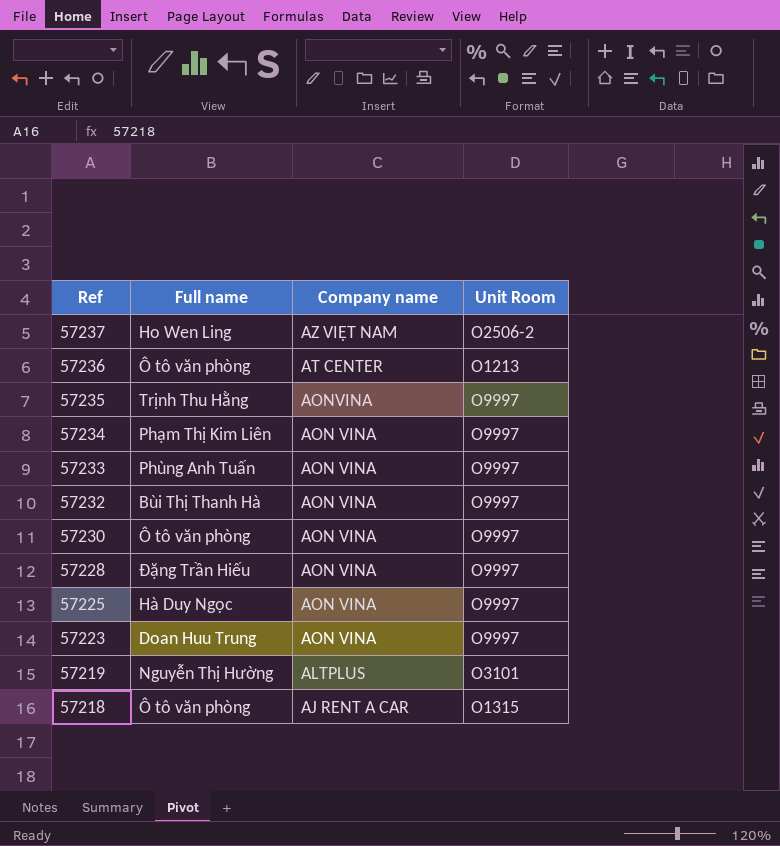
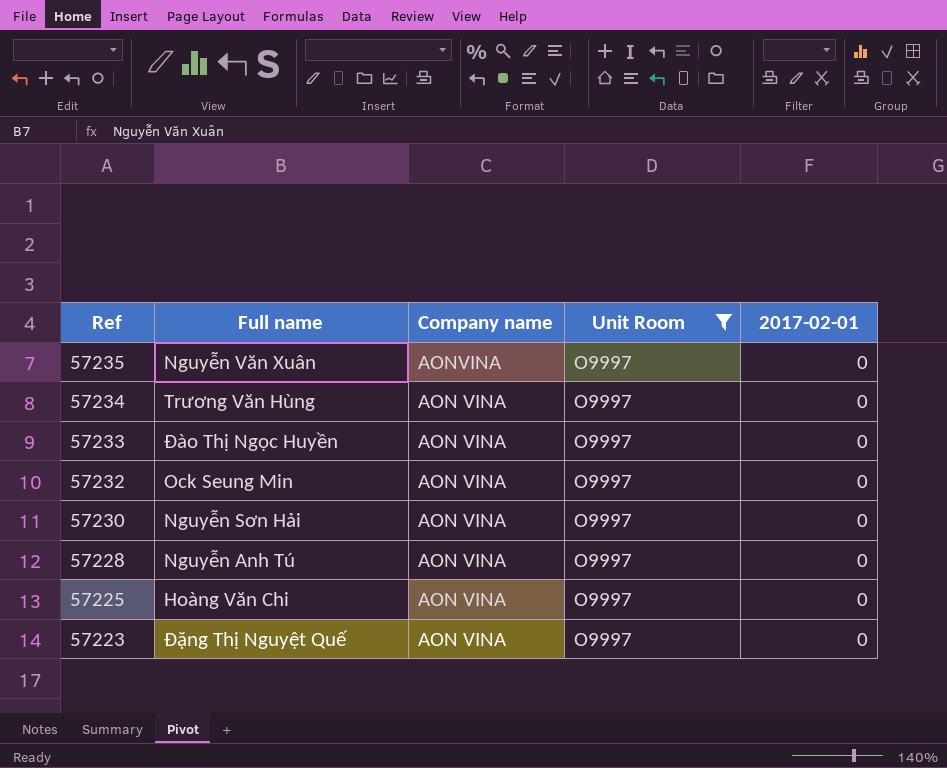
filter: none -> Unit Room = O9997
column 2017-02-01 | position: none -> 5
57235 | Full name: Trịnh Thu Hằng -> Nguyễn Văn Xuân
57234 | Full name: Phạm Thị Kim Liên -> Trương Văn Hùng
57233 | Full name: Phùng Anh Tuấn -> Đào Thị Ngọc Huyền
57232 | Full name: Bùi Thị Thanh Hà -> Ock Seung Min
57230 | Full name: Ô tô văn phòng -> Nguyễn Sơn Hải
57228 | Full name: Đặng Trần Hiếu -> Nguyễn Anh Tú
57225 | Full name: Hà Duy Ngọc -> Hoàng Văn Chi
57223 | Full name: Doan Huu Trung -> Đặng Thị Nguyệt Quế

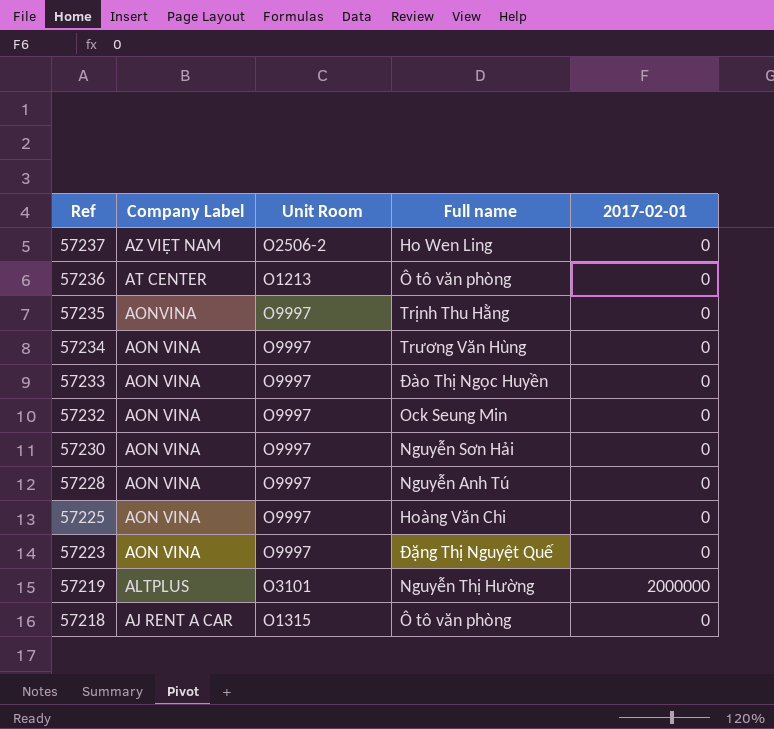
filter: Unit Room = O9997 -> none
column name: Company name -> Company Label
column Full name | position: 2 -> 4
57235 | Full name: Nguyễn Văn Xuân -> Trịnh Thu Hằng

